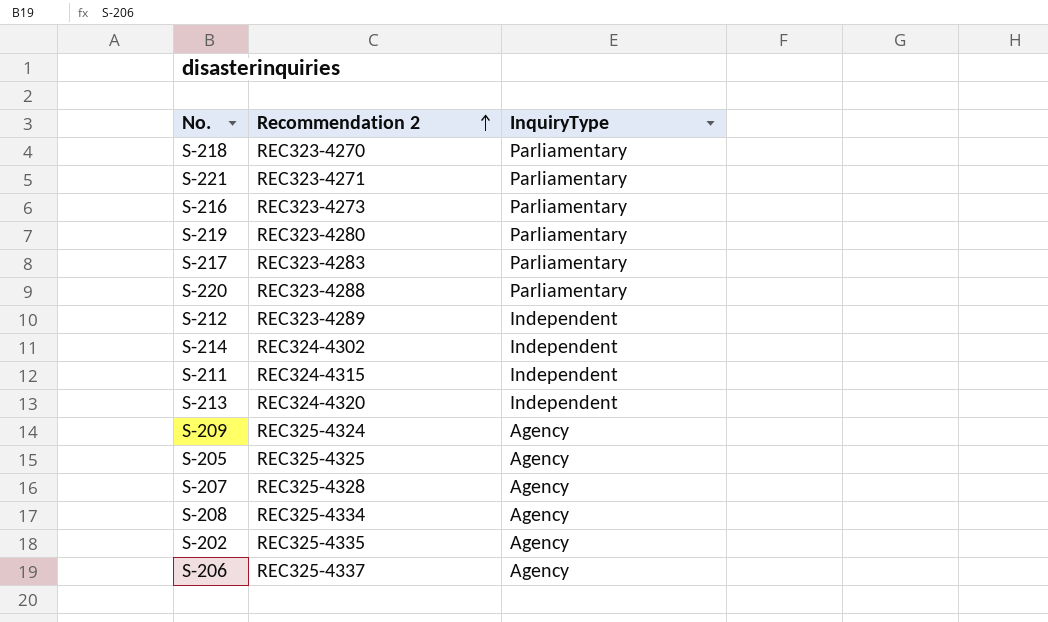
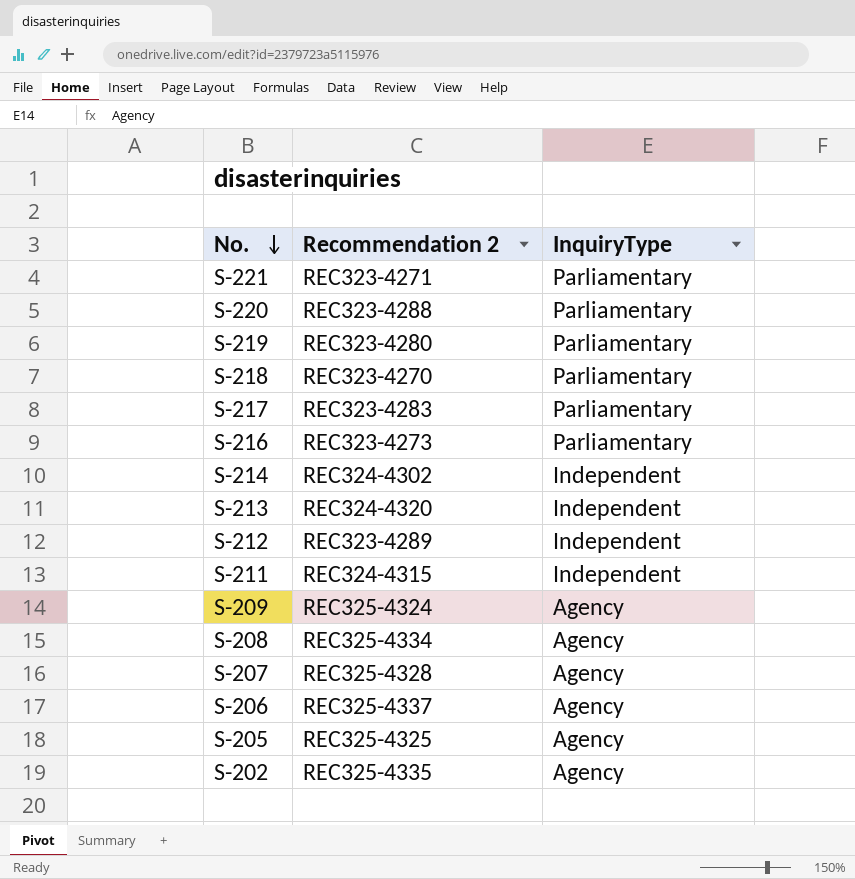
row order: Recommendation 2 ascending -> No. descending

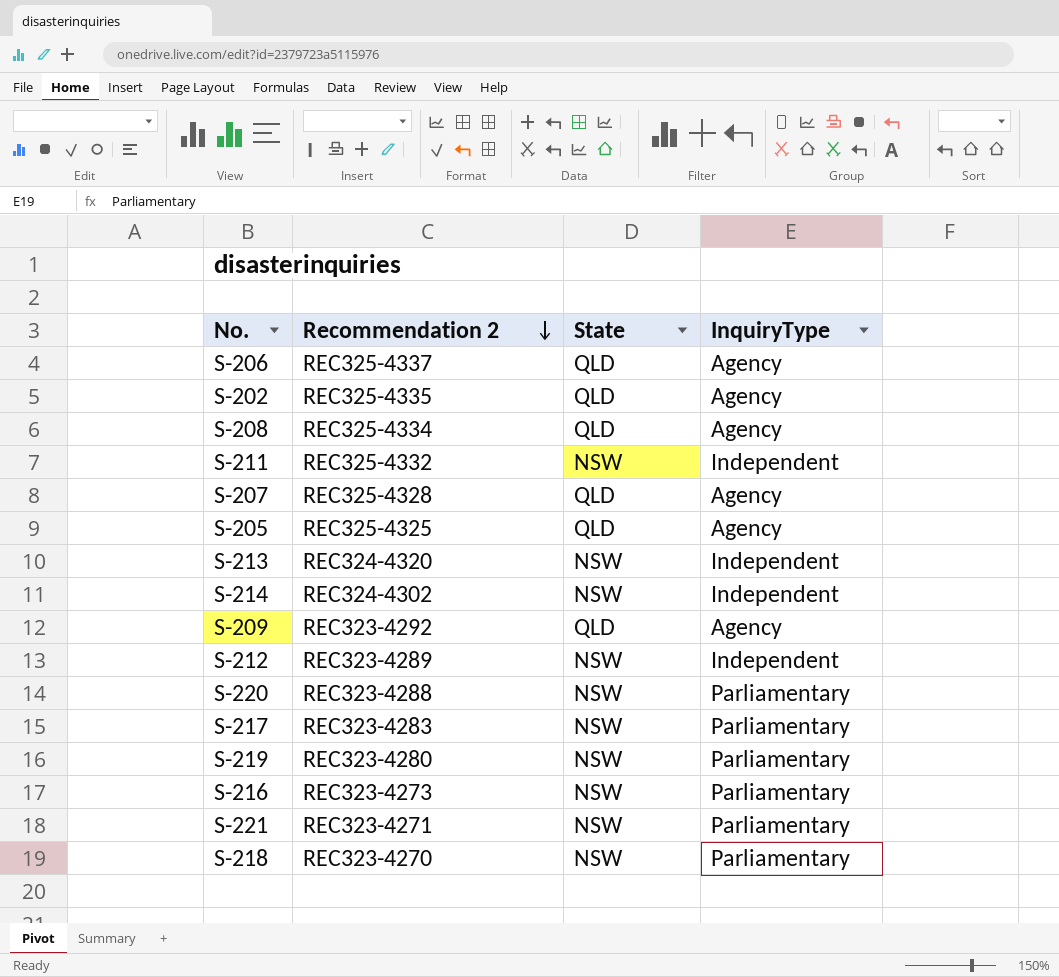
row order: No. descending -> Recommendation 2 descending
column State | position: none -> 3
S-211 | Recommendation 2: REC324-4315 -> REC325-4332
S-209 | Recommendation 2: REC325-4324 -> REC323-4292

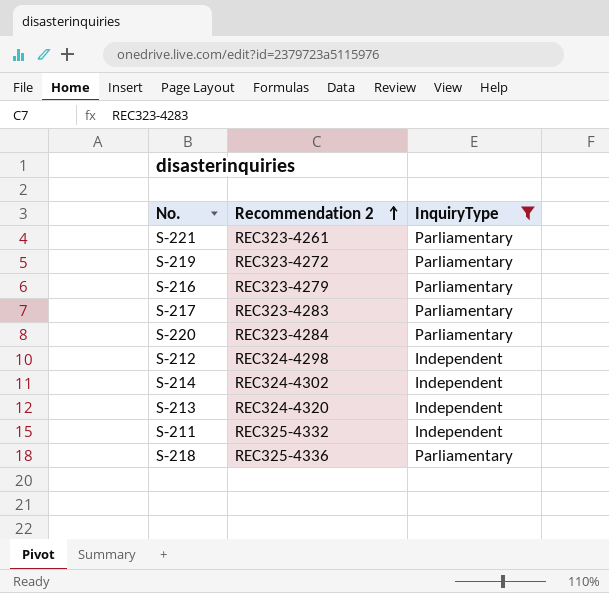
filter: none -> InquiryType != Agency
row order: Recommendation 2 descending -> Recommendation 2 ascending
column State | position: 3 -> none
S-221 | Recommendation 2: REC323-4271 -> REC323-4261
S-219 | Recommendation 2: REC323-4280 -> REC323-4272
S-216 | Recommendation 2: REC323-4273 -> REC323-4279
S-220 | Recommendation 2: REC323-4288 -> REC323-4284
S-212 | Recommendation 2: REC323-4289 -> REC324-4298
S-218 | Recommendation 2: REC323-4270 -> REC325-4336

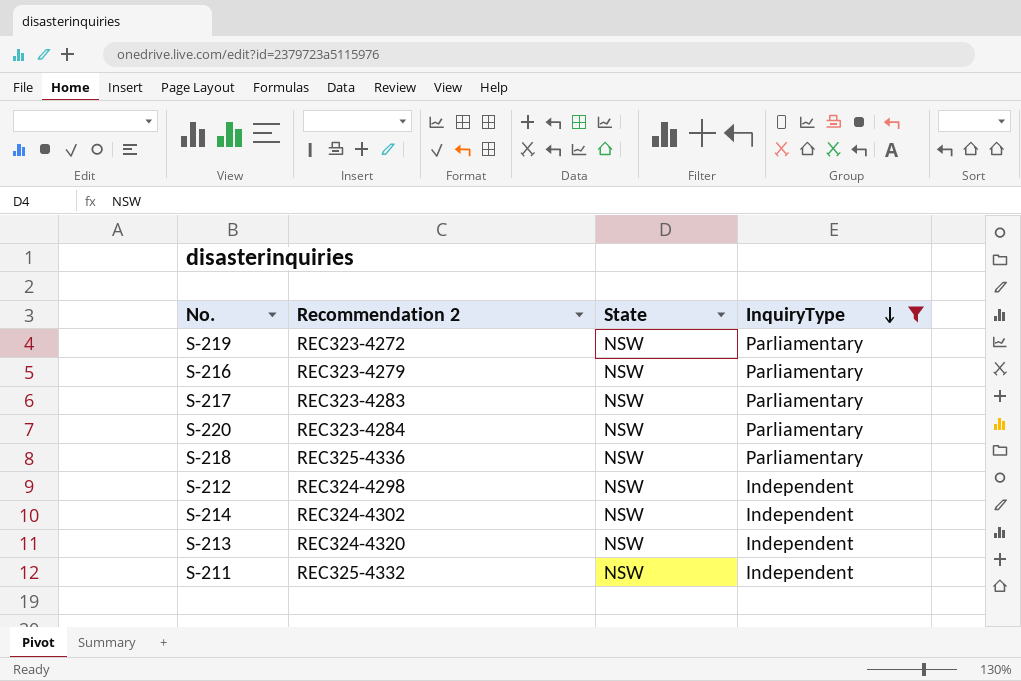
row order: Recommendation 2 ascending -> InquiryType descending
column State | position: none -> 3
row S-221: REC323-4261 | Parliamentary -> none

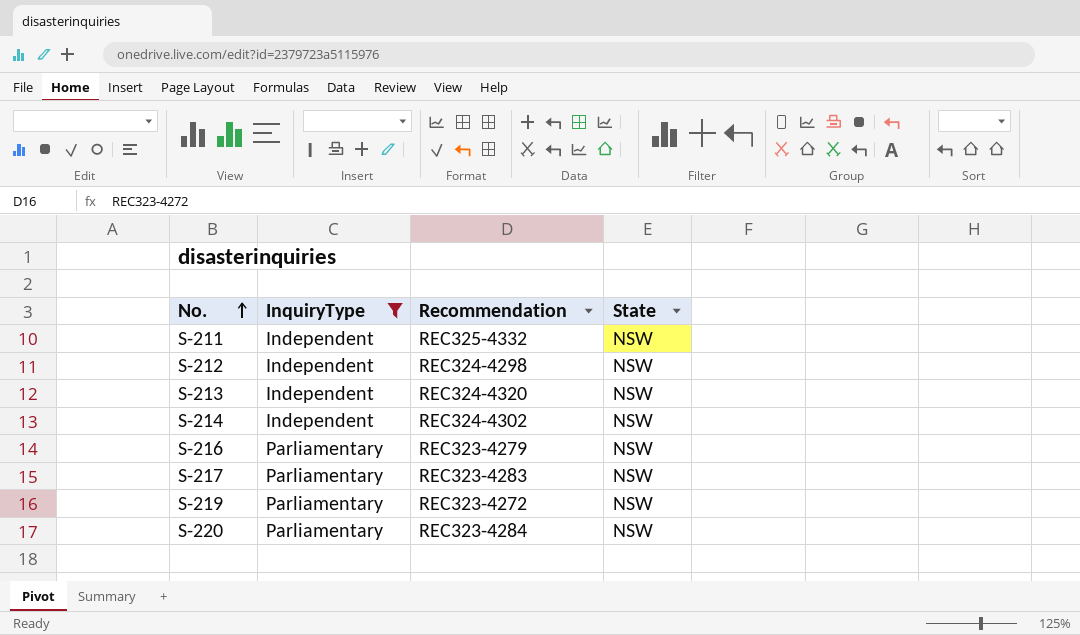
row order: InquiryType descending -> No. ascending
column InquiryType | position: 4 -> 2
column name: Recommendation 2 -> Recommendation
row S-218: REC325-4336 | NSW | Parliamentary -> none

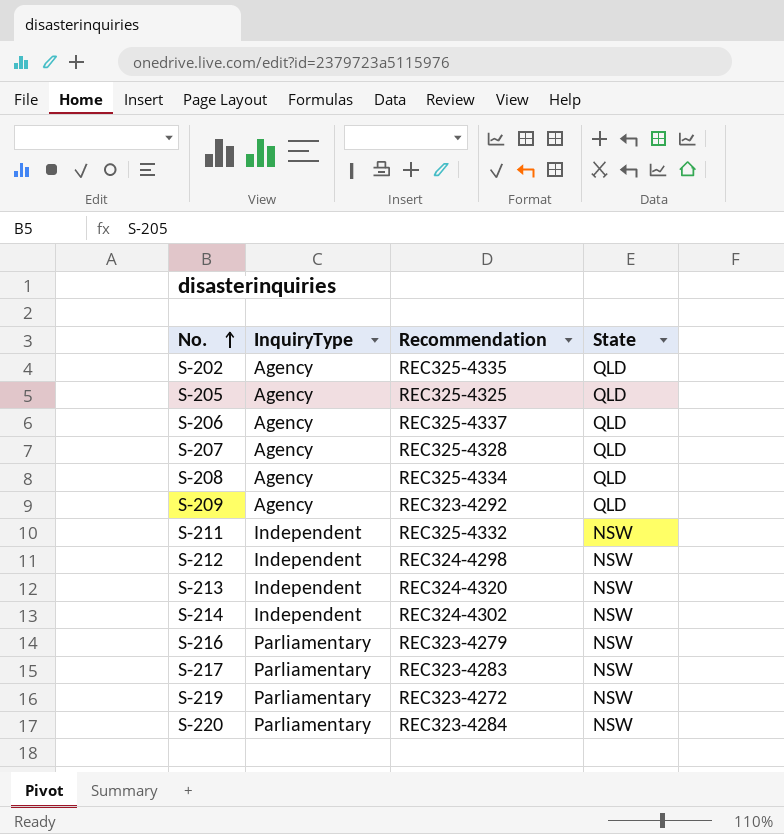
filter: InquiryType != Agency -> none

